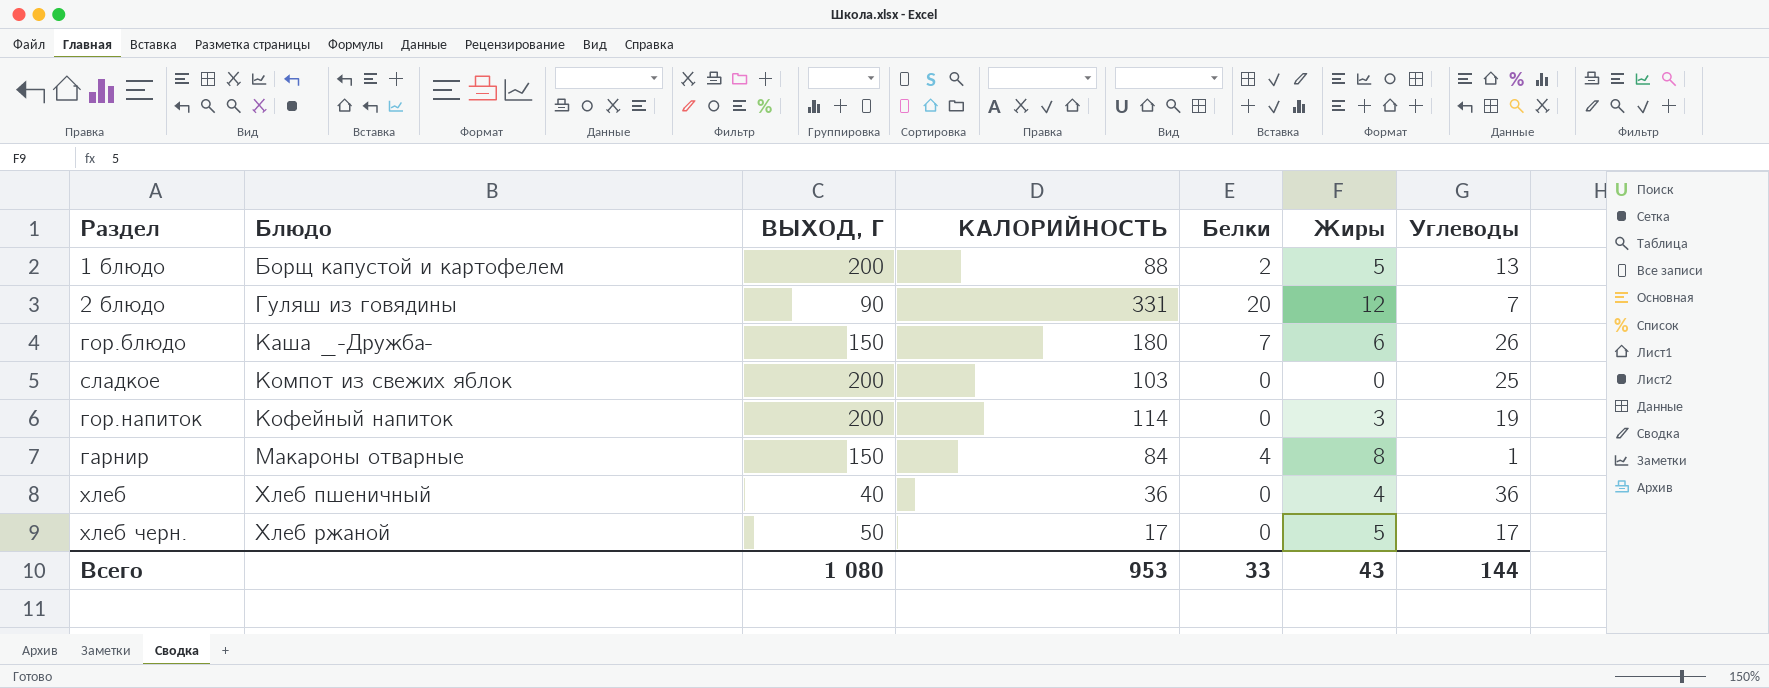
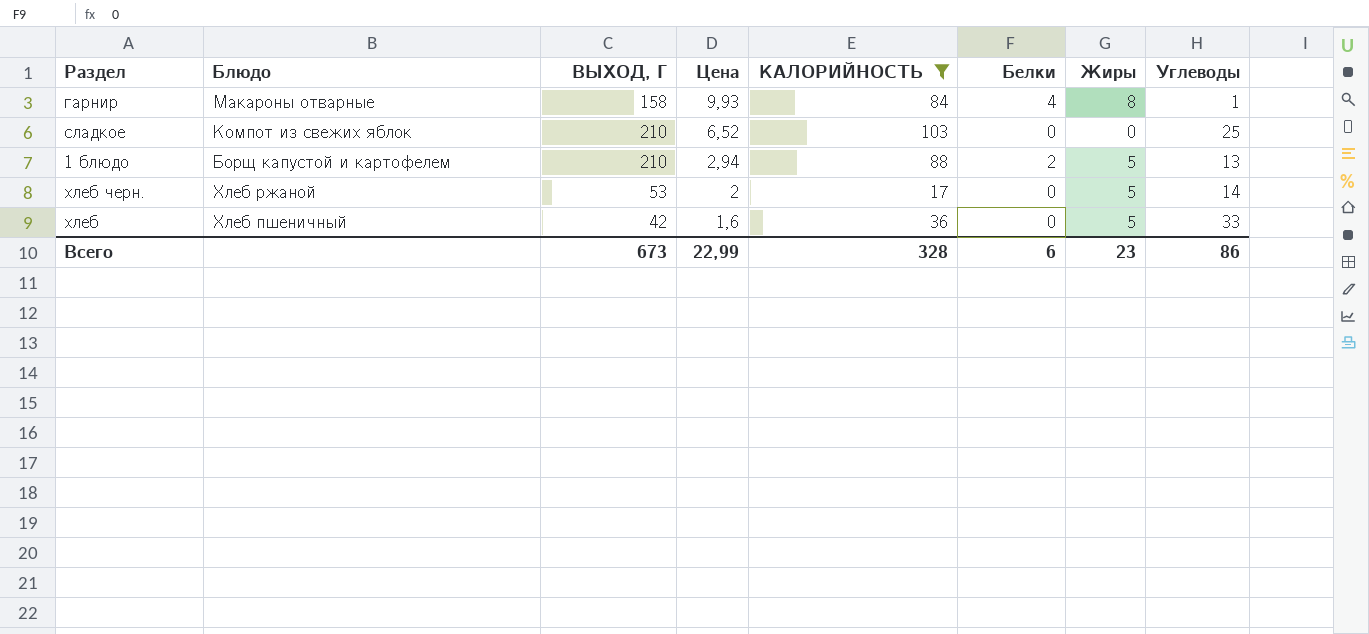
filter: none -> КАЛОРИЙНОСТЬ <= 103
row order: Блюдо ascending -> Цена descending
column Цена | position: none -> 4
гарнир | ВЫХОД, Г: 150 -> 158
сладкое | ВЫХОД, Г: 200 -> 210
1 блюдо | ВЫХОД, Г: 200 -> 210
хлеб черн. | ВЫХОД, Г: 50 -> 53
хлеб черн. | Углеводы: 17 -> 14
хлеб | ВЫХОД, Г: 40 -> 42
хлеб | Жиры: 4 -> 5
хлеб | Углеводы: 36 -> 33
Всего | ВЫХОД, Г: 1 080 -> 673
Всего | КАЛОРИЙНОСТЬ: 953 -> 328
Всего | Белки: 33 -> 6
Всего | Жиры: 43 -> 23
Всего | Углеводы: 144 -> 86

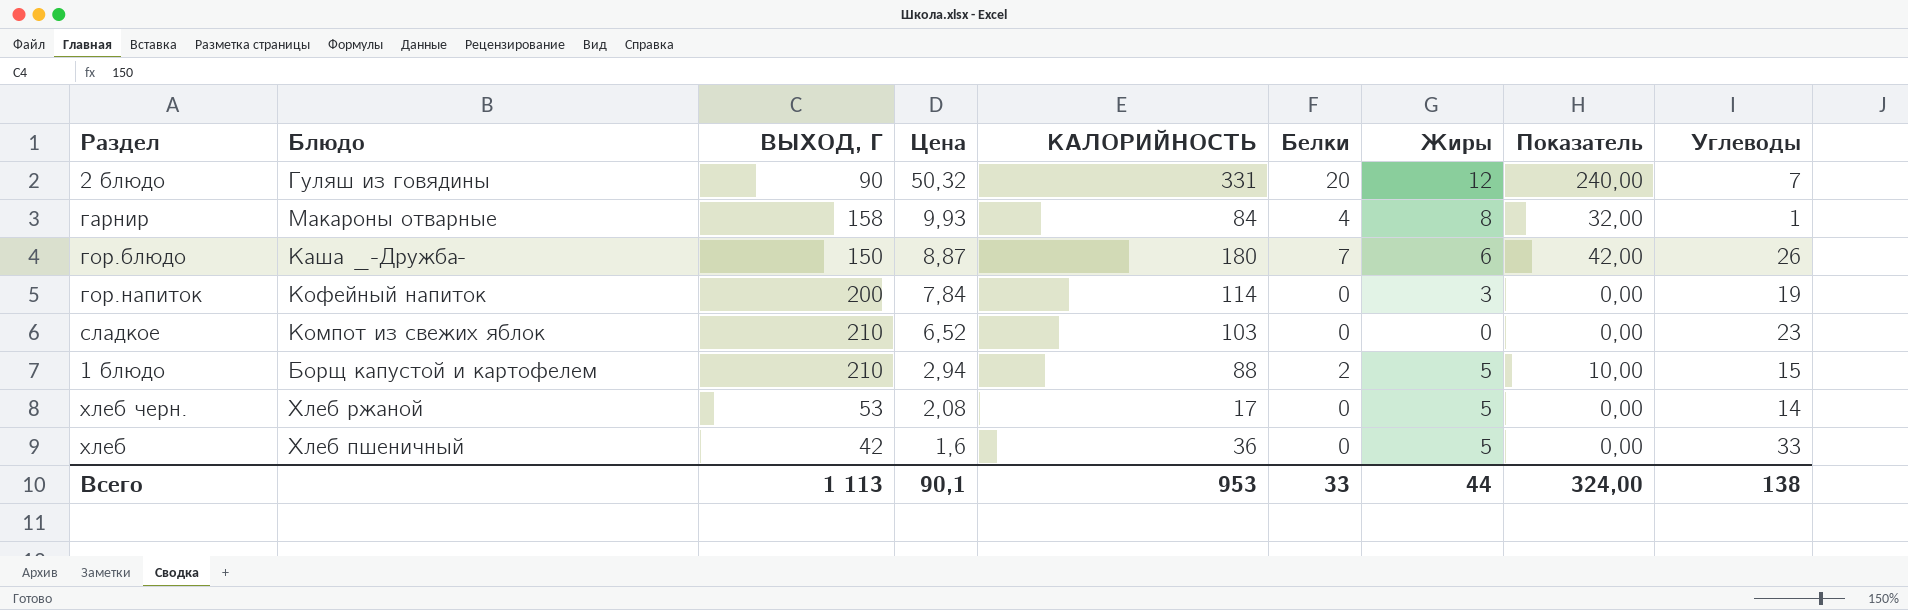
filter: КАЛОРИЙНОСТЬ <= 103 -> none
column Показатель | formula: none -> [Белки] * [Жиры]
сладкое | Углеводы: 25 -> 23
1 блюдо | Углеводы: 13 -> 15
хлеб черн. | Цена: 2 -> 2,08
Всего | ВЫХОД, Г: 673 -> 1 113
Всего | Цена: 22,99 -> 90,1
Всего | КАЛОРИЙНОСТЬ: 328 -> 953
Всего | Белки: 6 -> 33
Всего | Жиры: 23 -> 44
Всего | Углеводы: 86 -> 138

